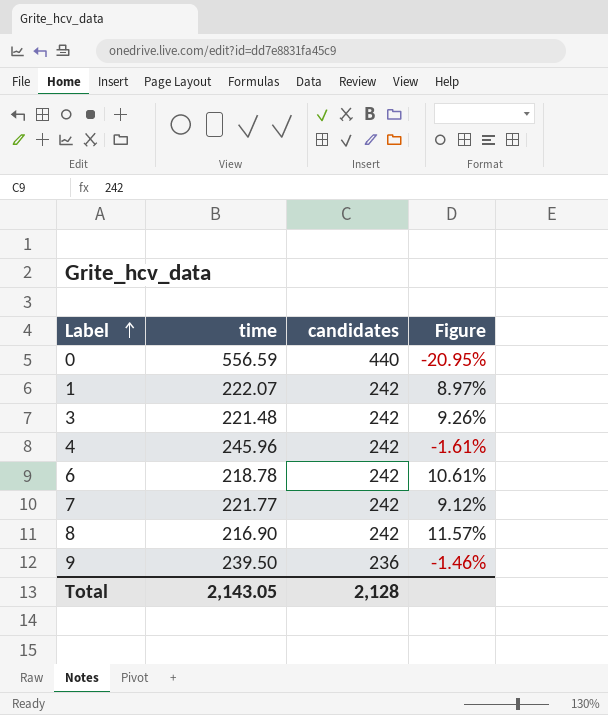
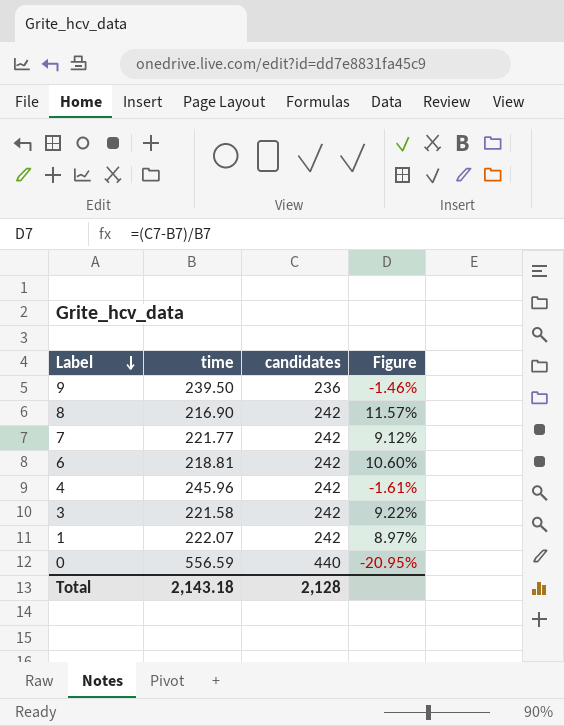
row order: Label ascending -> Label descending
6 | time: 218.78 -> 218.81
6 | Figure: 10.61% -> 10.60%
3 | time: 221.48 -> 221.58
3 | Figure: 9.26% -> 9.22%
Total | time: 2,143.05 -> 2,143.18

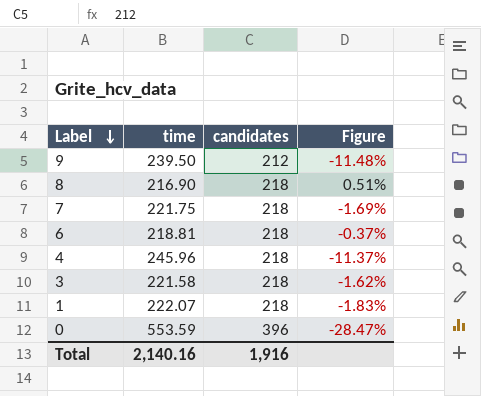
9 | candidates: 236 -> 212
9 | Figure: -1.46% -> -11.48%
8 | candidates: 242 -> 218
8 | Figure: 11.57% -> 0.51%
7 | time: 221.77 -> 221.75
7 | candidates: 242 -> 218
7 | Figure: 9.12% -> -1.69%
6 | candidates: 242 -> 218
6 | Figure: 10.60% -> -0.37%
4 | candidates: 242 -> 218
4 | Figure: -1.61% -> -11.37%
3 | candidates: 242 -> 218
3 | Figure: 9.22% -> -1.62%
1 | candidates: 242 -> 218
1 | Figure: 8.97% -> -1.83%
0 | time: 556.59 -> 553.59
0 | candidates: 440 -> 396
0 | Figure: -20.95% -> -28.47%
Total | time: 2,143.18 -> 2,140.16
Total | candidates: 2,128 -> 1,916

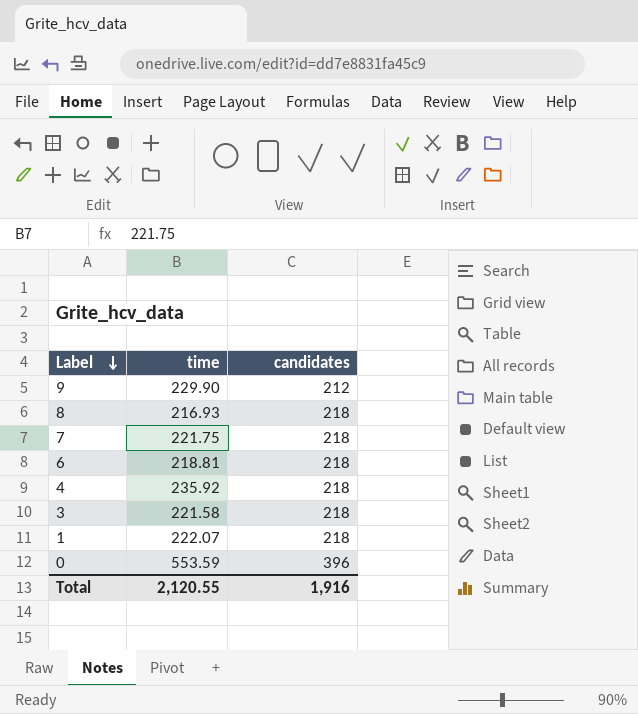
column Figure | formula: ([candidates] - [time]) / [time] -> none
9 | time: 239.50 -> 229.90
8 | time: 216.90 -> 216.93
4 | time: 245.96 -> 235.92
Total | time: 2,140.16 -> 2,120.55

